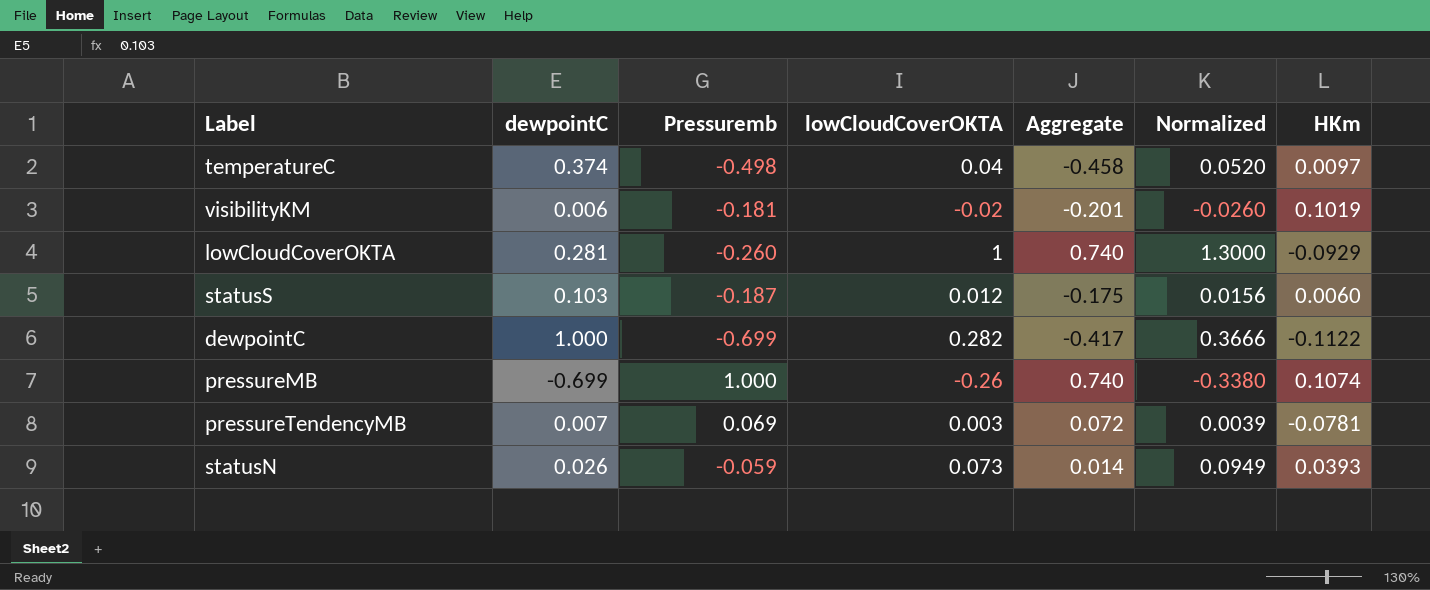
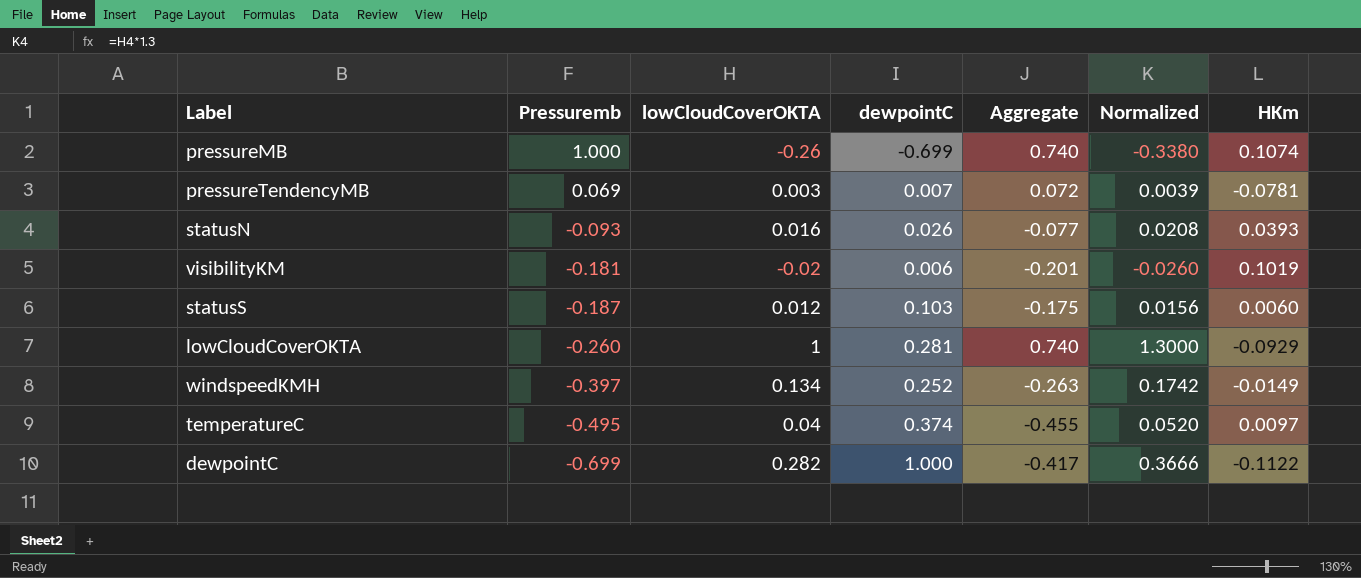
row order: none -> Pressuremb descending
column dewpointC | position: 2 -> 4
statusN | Pressuremb: -0.059 -> -0.093
statusN | lowCloudCoverOKTA: 0.073 -> 0.016
statusN | Aggregate: 0.014 -> -0.077
statusN | Normalized: 0.0949 -> 0.0208
row windspeedKMH: none -> -0.397 | 0.134 | 0.252 | -0.263 | 0.1742 | -0.0149
temperatureC | Pressuremb: -0.498 -> -0.495
temperatureC | Aggregate: -0.458 -> -0.455

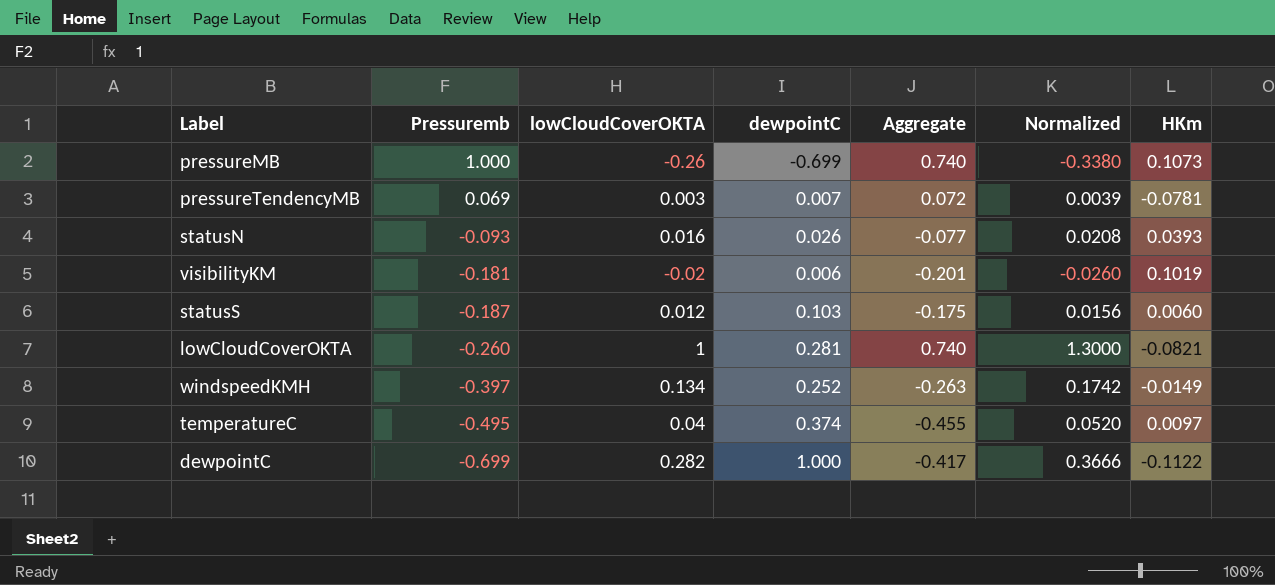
pressureMB | HKm: 0.1074 -> 0.1073
lowCloudCoverOKTA | HKm: -0.0929 -> -0.0821

